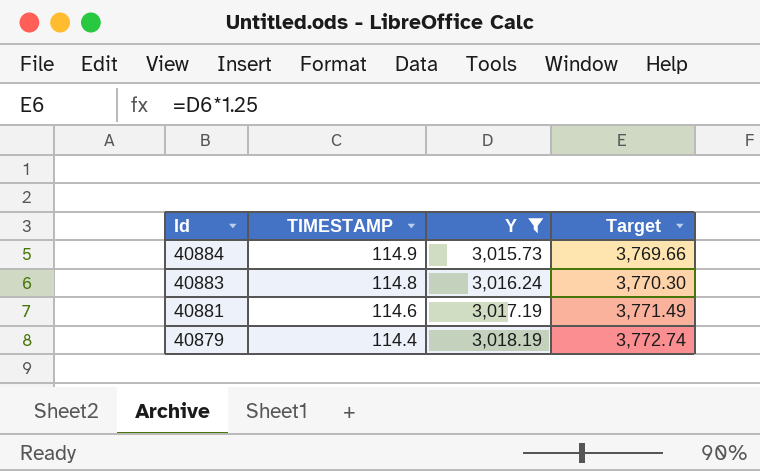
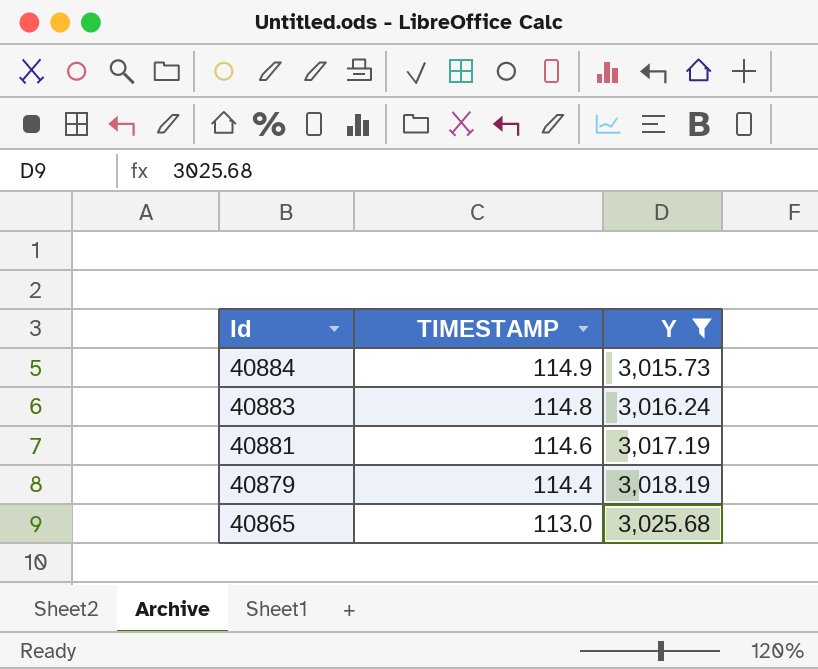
column Target | formula: [Y] * 1.25 -> none
row 40865: none -> 113.0 | 3,025.68

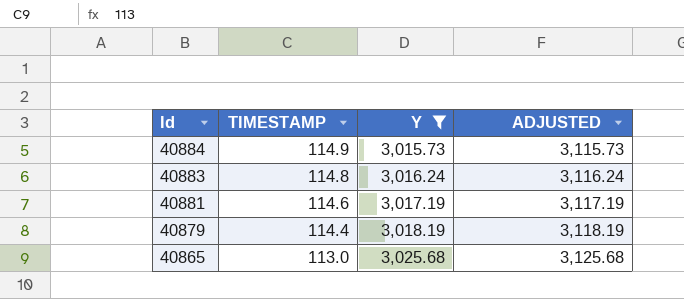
column ADJUSTED | formula: none -> [Y] + 100

